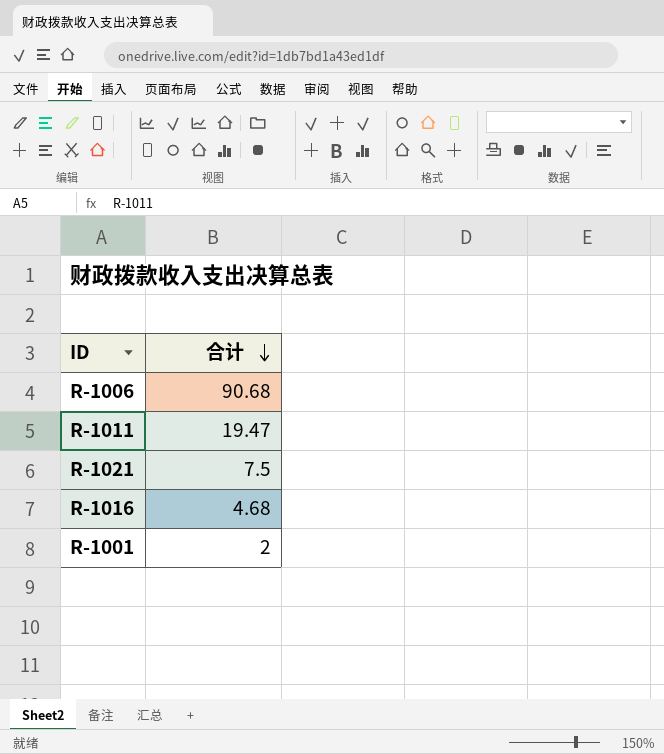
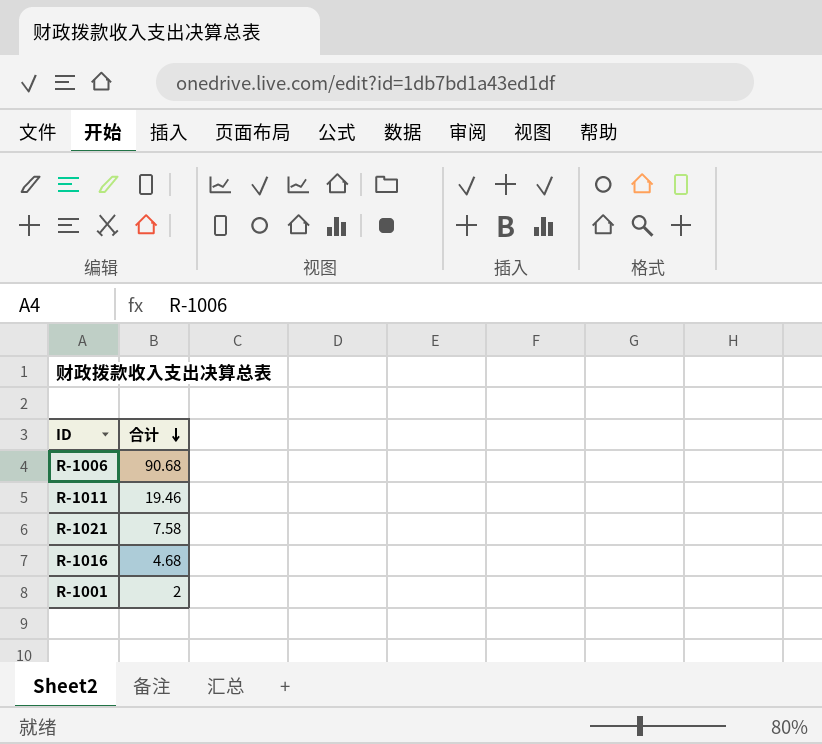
R-1011 | 合计: 19.47 -> 19.46
R-1021 | 合计: 7.5 -> 7.58

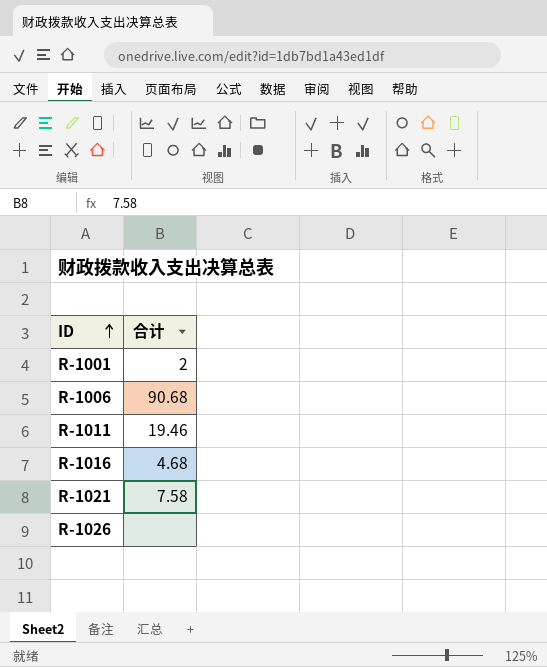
row order: 合计 descending -> ID ascending
row R-1026: none -> none

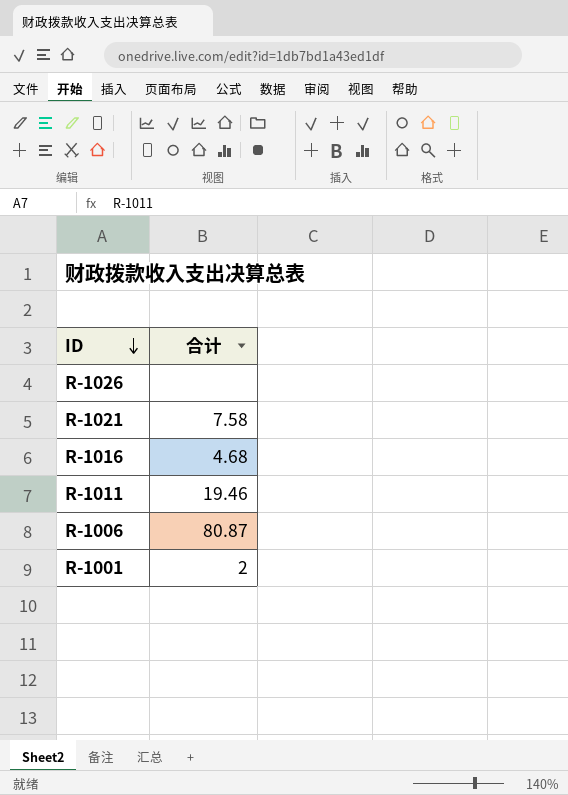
row order: ID ascending -> ID descending
R-1006 | 合计: 90.68 -> 80.87

